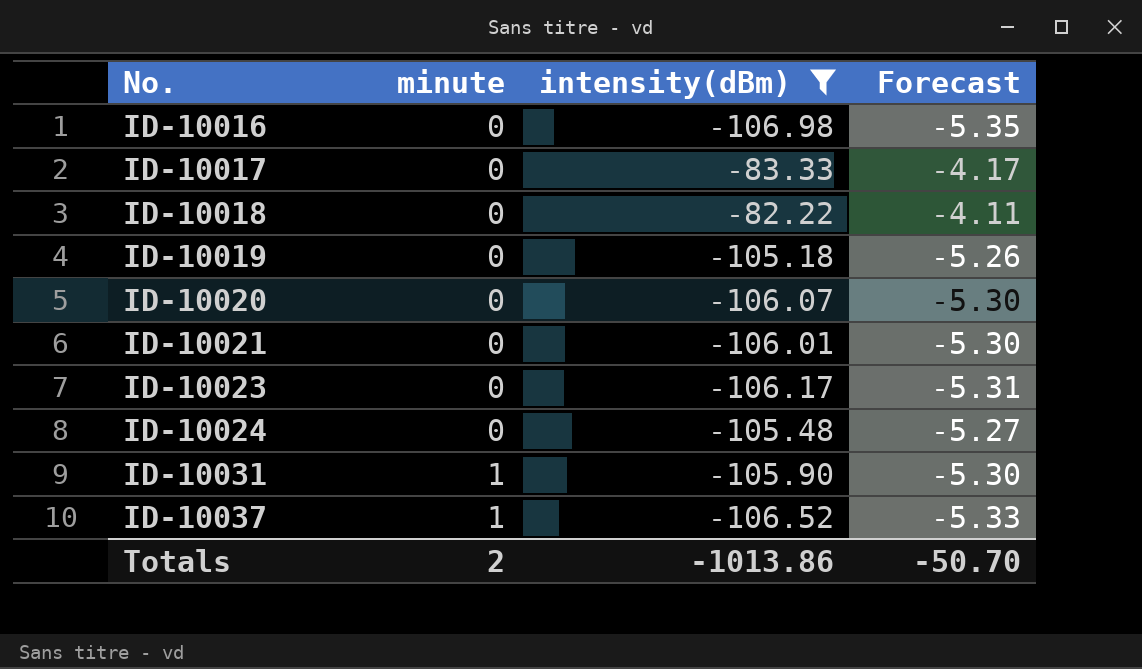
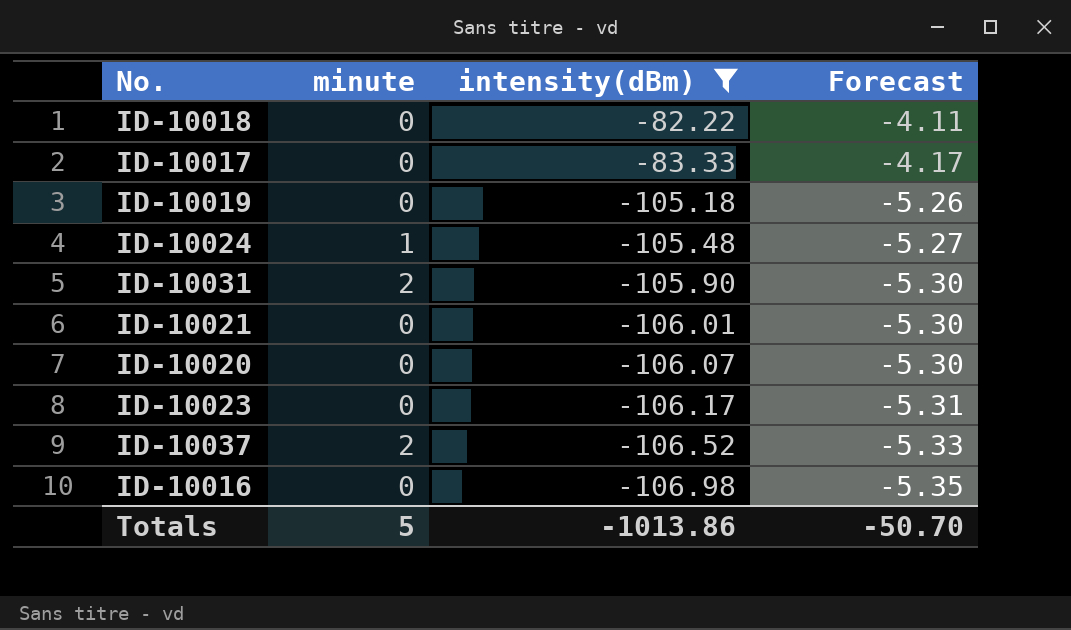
row order: No. ascending -> intensity(dBm) descending
ID-10024 | minute: 0 -> 1
ID-10031 | minute: 1 -> 2
ID-10037 | minute: 1 -> 2
Totals | minute: 2 -> 5

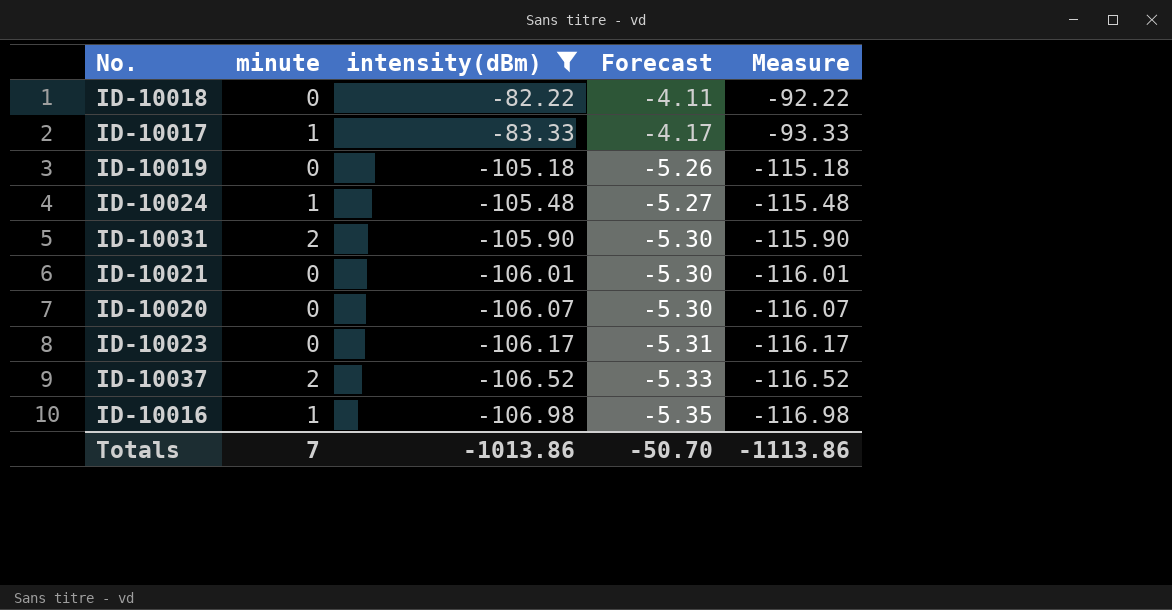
column Measure | formula: none -> [intensity(dBm)] - 10
ID-10017 | minute: 0 -> 1
ID-10016 | minute: 0 -> 1
Totals | minute: 5 -> 7

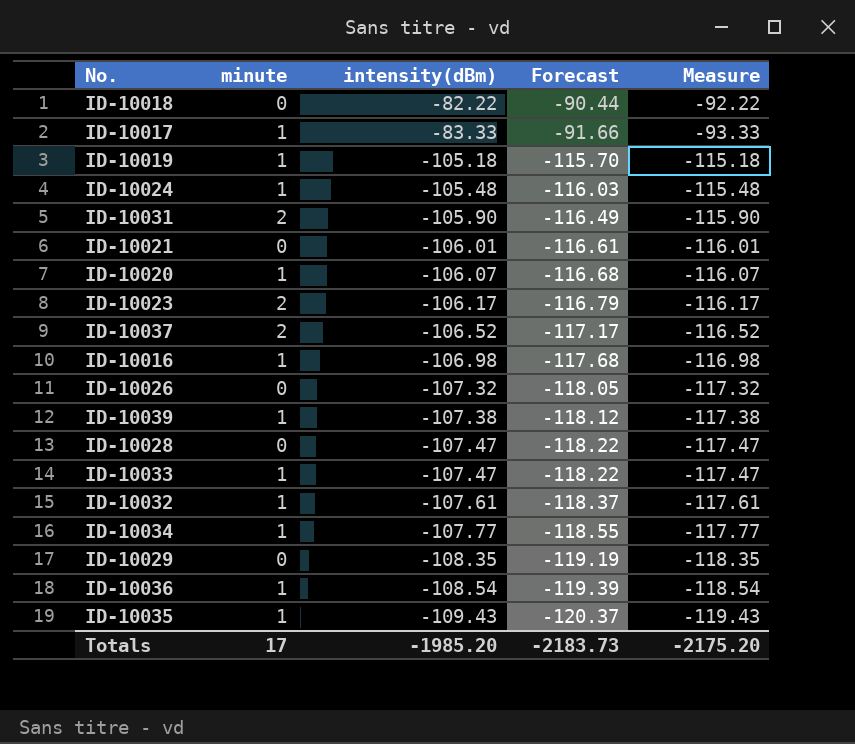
filter: intensity(dBm) >= -106.98 -> none
column Forecast | formula: [intensity(dBm)] * 0.05 -> [intensity(dBm)] * 1.1
ID-10019 | minute: 0 -> 1
ID-10020 | minute: 0 -> 1
ID-10023 | minute: 0 -> 2
Totals | minute: 7 -> 17
Totals | intensity(dBm): -1013.86 -> -1985.20
Totals | Forecast: -50.70 -> -2183.73
Totals | Measure: -1113.86 -> -2175.20

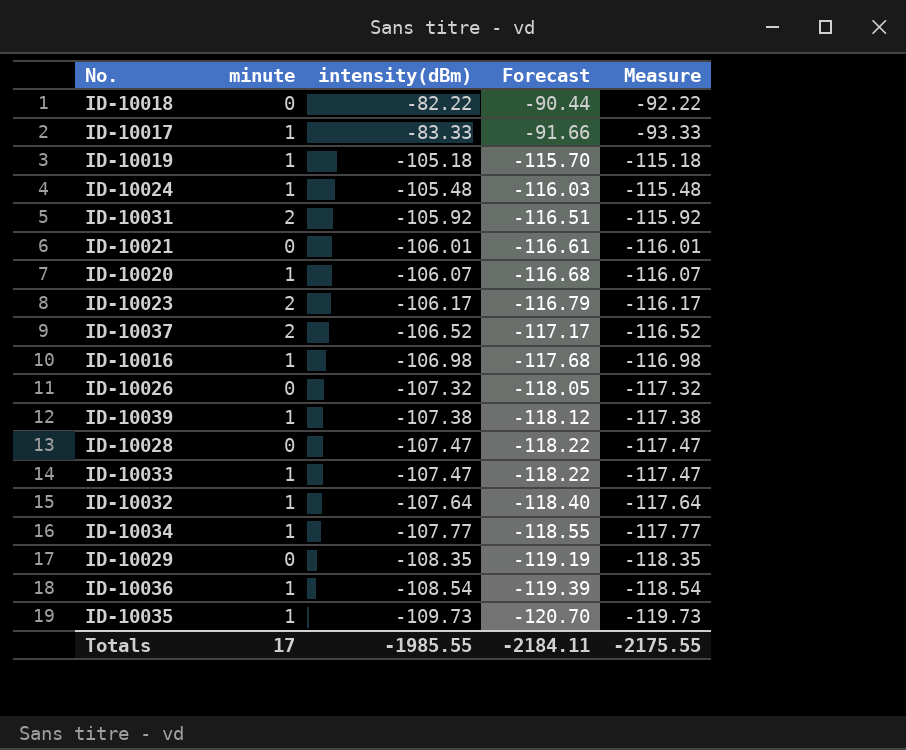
ID-10031 | intensity(dBm): -105.90 -> -105.92
ID-10031 | Forecast: -116.49 -> -116.51
ID-10031 | Measure: -115.90 -> -115.92
ID-10032 | intensity(dBm): -107.61 -> -107.64
ID-10032 | Forecast: -118.37 -> -118.40
ID-10032 | Measure: -117.61 -> -117.64
ID-10035 | intensity(dBm): -109.43 -> -109.73
ID-10035 | Forecast: -120.37 -> -120.70
ID-10035 | Measure: -119.43 -> -119.73
Totals | intensity(dBm): -1985.20 -> -1985.55
Totals | Forecast: -2183.73 -> -2184.11
Totals | Measure: -2175.20 -> -2175.55

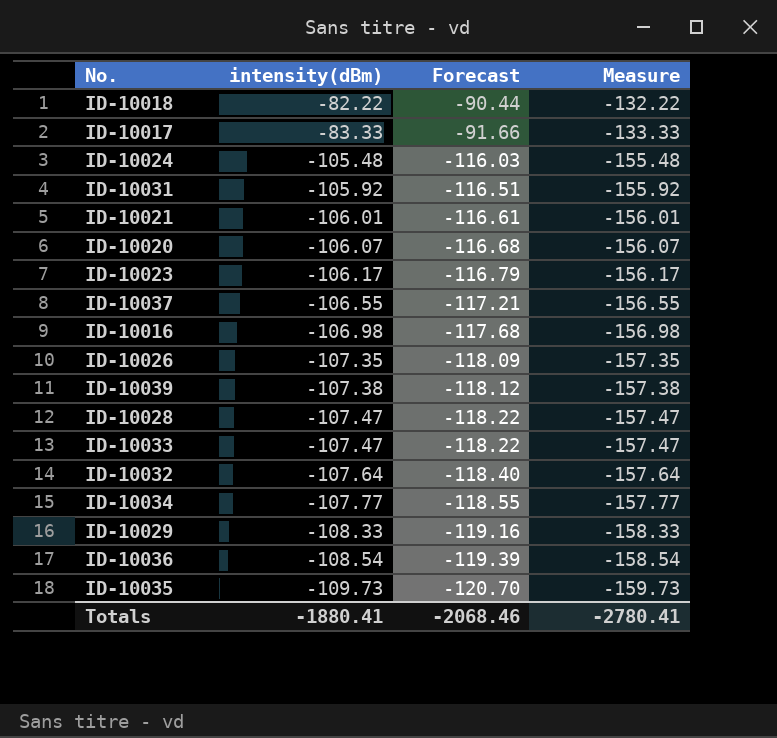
column minute | position: 2 -> none
column Measure | formula: [intensity(dBm)] - 10 -> [intensity(dBm)] - 50
row ID-10019: 1 | -105.18 | -115.70 | -115.18 -> none
ID-10037 | intensity(dBm): -106.52 -> -106.55
ID-10037 | Forecast: -117.17 -> -117.21
ID-10026 | intensity(dBm): -107.32 -> -107.35
ID-10026 | Forecast: -118.05 -> -118.09
ID-10029 | intensity(dBm): -108.35 -> -108.33
ID-10029 | Forecast: -119.19 -> -119.16
Totals | intensity(dBm): -1985.55 -> -1880.41
Totals | Forecast: -2184.11 -> -2068.46
Totals | Measure: -2175.55 -> -2780.41

